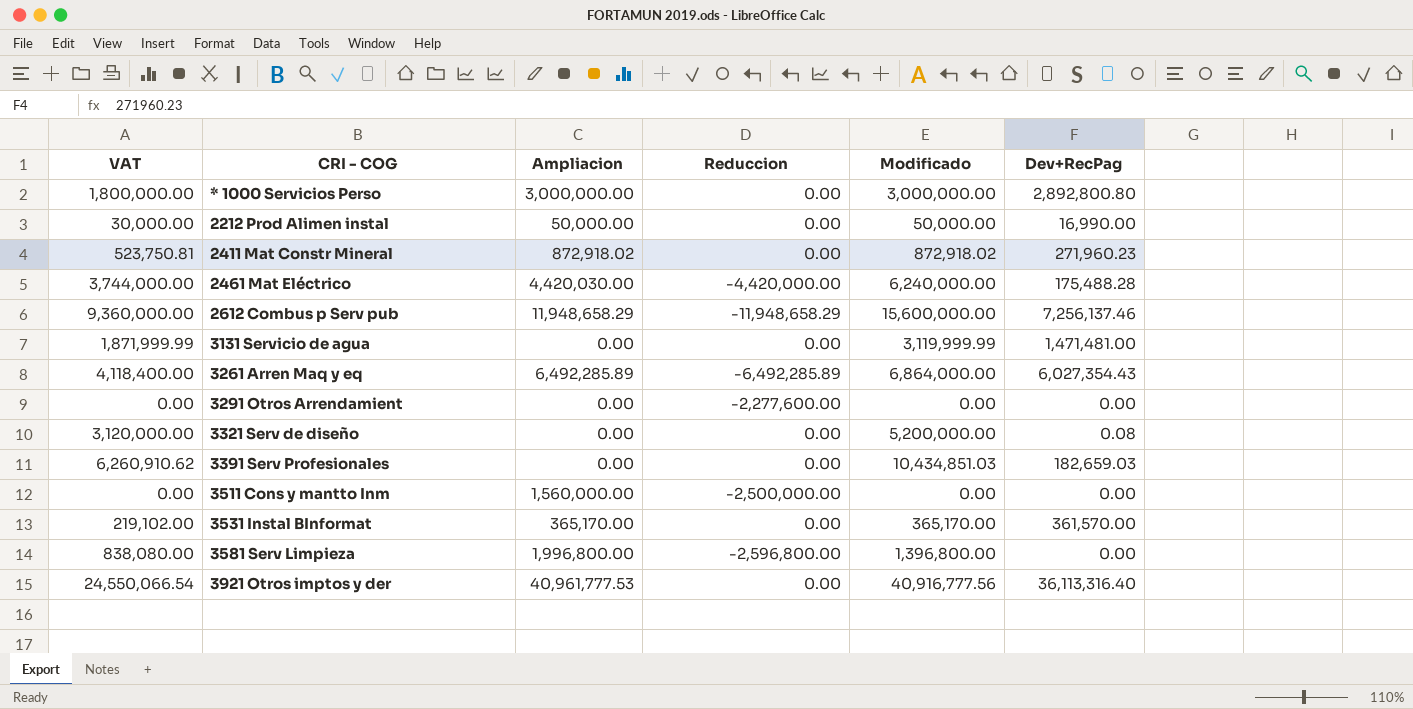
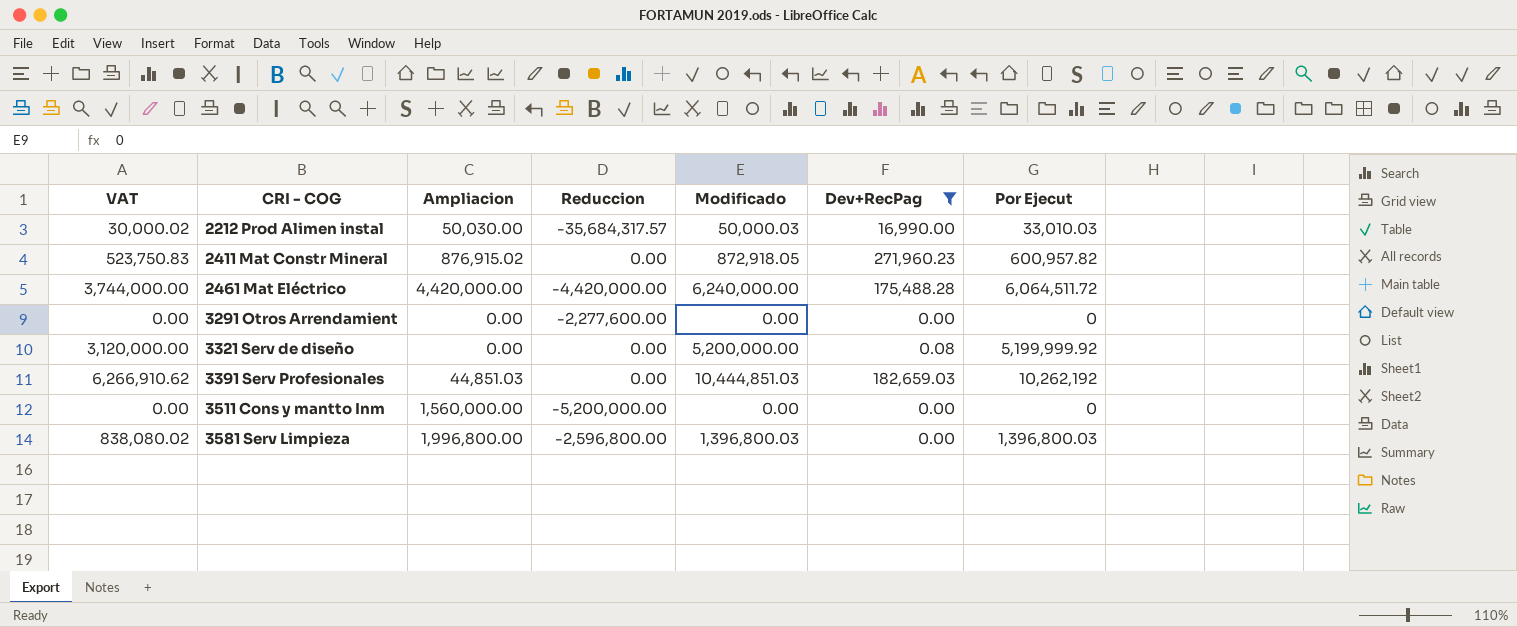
filter: none -> Dev+RecPag <= 271,960.23
column Por Ejecut | formula: none -> [Modificado] - [Dev+RecPag]
2212 Prod Alimen instal | VAT: 30,000.00 -> 30,000.02
2212 Prod Alimen instal | Ampliacion: 50,000.00 -> 50,030.00
2212 Prod Alimen instal | Reduccion: 0.00 -> -35,684,317.57
2212 Prod Alimen instal | Modificado: 50,000.00 -> 50,000.03
2411 Mat Constr Mineral | VAT: 523,750.81 -> 523,750.83
2411 Mat Constr Mineral | Ampliacion: 872,918.02 -> 876,915.02
2411 Mat Constr Mineral | Modificado: 872,918.02 -> 872,918.05
2461 Mat Eléctrico | Ampliacion: 4,420,030.00 -> 4,420,000.00
3391 Serv Profesionales | VAT: 6,260,910.62 -> 6,266,910.62
3391 Serv Profesionales | Ampliacion: 0.00 -> 44,851.03
3391 Serv Profesionales | Modificado: 10,434,851.03 -> 10,444,851.03
3511 Cons y mantto Inm | Reduccion: -2,500,000.00 -> -5,200,000.00
3581 Serv Limpieza | VAT: 838,080.00 -> 838,080.02
3581 Serv Limpieza | Modificado: 1,396,800.00 -> 1,396,800.03

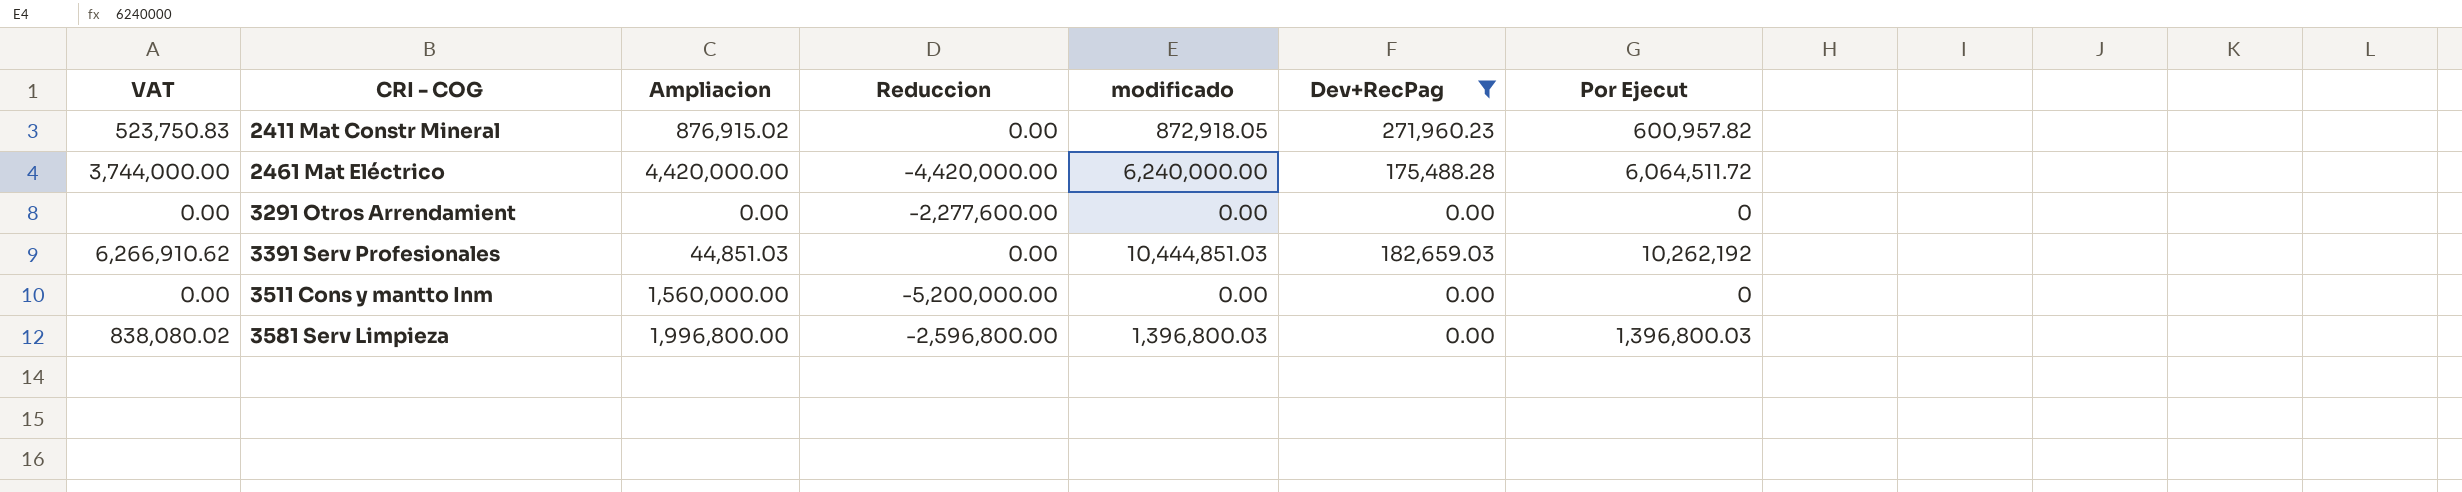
column name: Modificado -> modificado
row 2212 Prod Alimen instal: 30,000.02 | 50,030.00 | -35,684,317.57 | 50,000.03 | 16,990.00 | 33,010.03 -> none
row 3321 Serv de diseño: 3,120,000.00 | 0.00 | 0.00 | 5,200,000.00 | 0.08 | 5,199,999.92 -> none

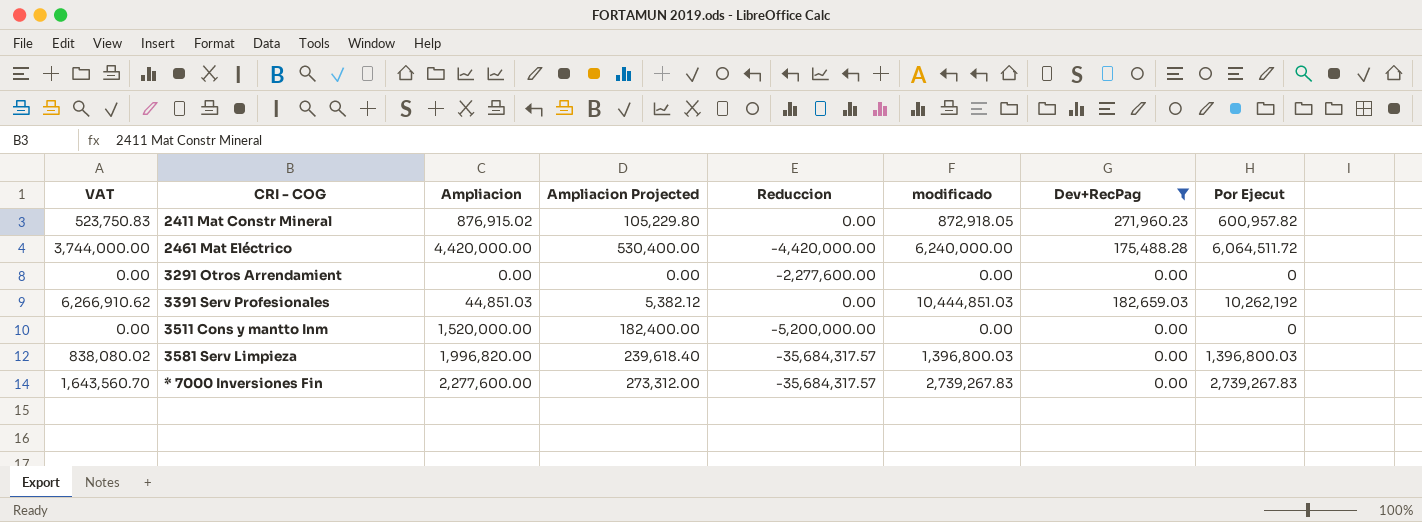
column Ampliacion Projected | formula: none -> [Ampliacion] * 0.12
3511 Cons y mantto Inm | Ampliacion: 1,560,000.00 -> 1,520,000.00
3581 Serv Limpieza | Ampliacion: 1,996,800.00 -> 1,996,820.00
3581 Serv Limpieza | Reduccion: -2,596,800.00 -> -35,684,317.57
row * 7000 Inversiones Fin: none -> 1,643,560.70 | 2,277,600.00 | 273,312.00 | -35,684,317.57 | 2,739,267.83 | 0.00 | 2,739,267.83

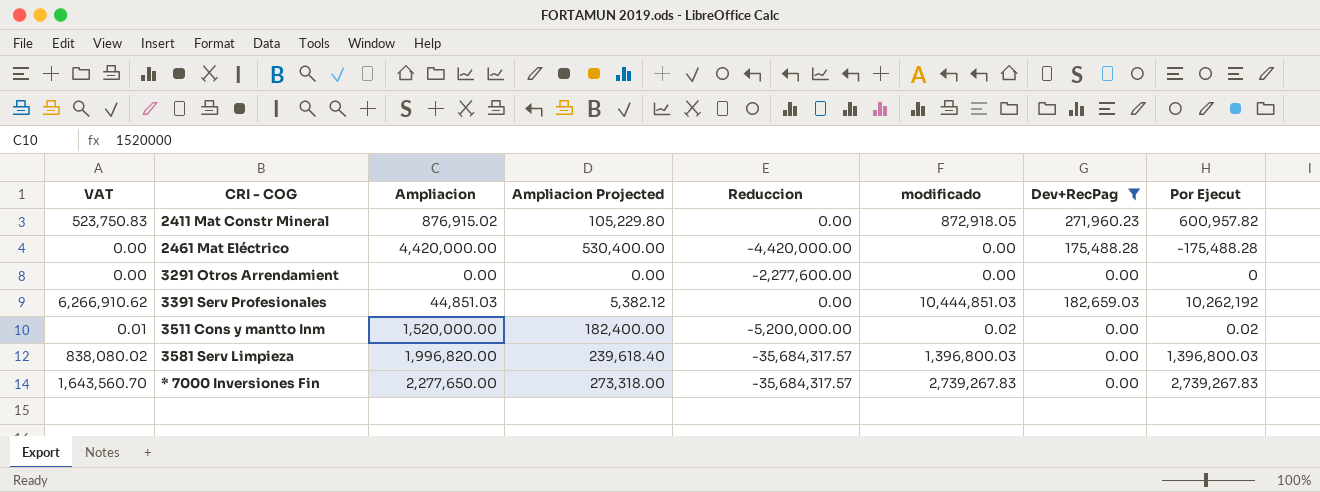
2461 Mat Eléctrico | VAT: 3,744,000.00 -> 0.00
2461 Mat Eléctrico | modificado: 6,240,000.00 -> 0.00
2461 Mat Eléctrico | Por Ejecut: 6,064,511.72 -> -175,488.28
3511 Cons y mantto Inm | VAT: 0.00 -> 0.01
3511 Cons y mantto Inm | modificado: 0.00 -> 0.02
3511 Cons y mantto Inm | Por Ejecut: 0 -> 0.02
* 7000 Inversiones Fin | Ampliacion: 2,277,600.00 -> 2,277,650.00
* 7000 Inversiones Fin | Ampliacion Projected: 273,312.00 -> 273,318.00

